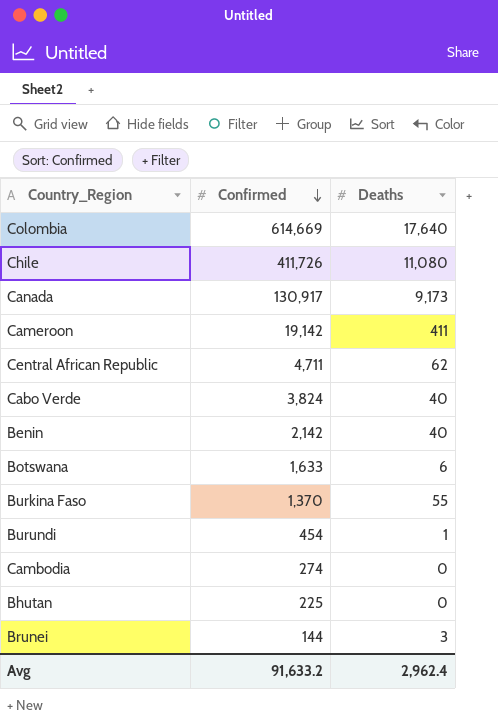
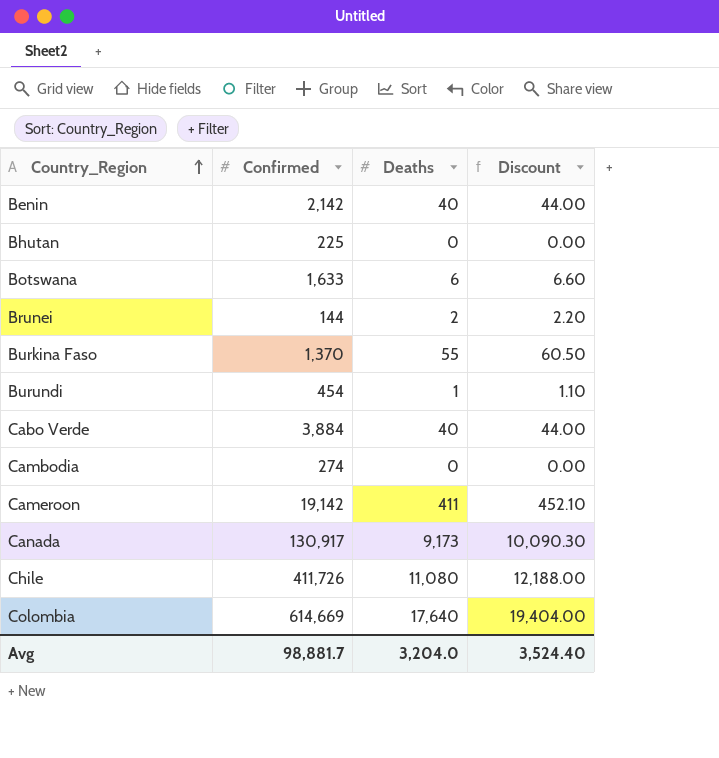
row order: Confirmed descending -> Country_Region ascending
column Discount | formula: none -> [Deaths] * 1.1
row Central African Republic: 4,711 | 62 -> none
Brunei | Deaths: 3 -> 2
Cabo Verde | Confirmed: 3,824 -> 3,884
Avg | Confirmed: 91,633.2 -> 98,881.7
Avg | Deaths: 2,962.4 -> 3,204.0

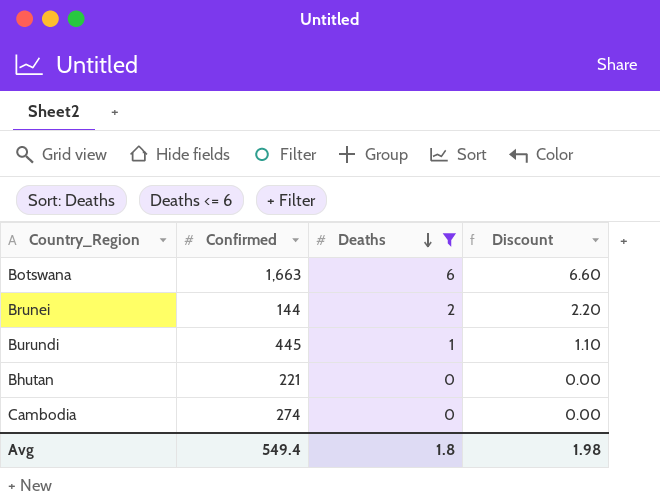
filter: none -> Deaths <= 6
row order: Country_Region ascending -> Deaths descending
Botswana | Confirmed: 1,633 -> 1,663
Burundi | Confirmed: 454 -> 445
Bhutan | Confirmed: 225 -> 221
Avg | Confirmed: 98,881.7 -> 549.4
Avg | Deaths: 3,204.0 -> 1.8
Avg | Discount: 3,524.40 -> 1.98

